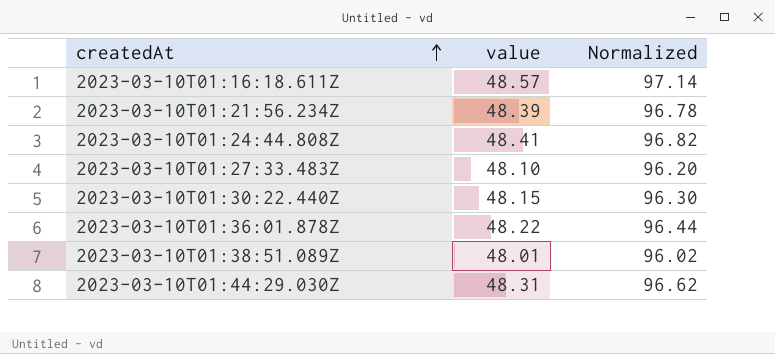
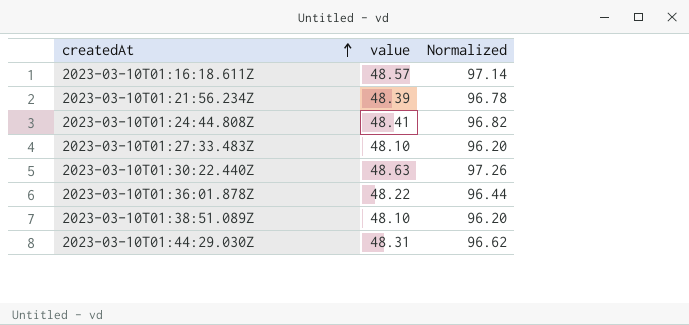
2023-03-10T01:30:22.440Z | value: 48.15 -> 48.63
2023-03-10T01:30:22.440Z | Normalized: 96.30 -> 97.26
2023-03-10T01:38:51.089Z | value: 48.01 -> 48.10
2023-03-10T01:38:51.089Z | Normalized: 96.02 -> 96.20

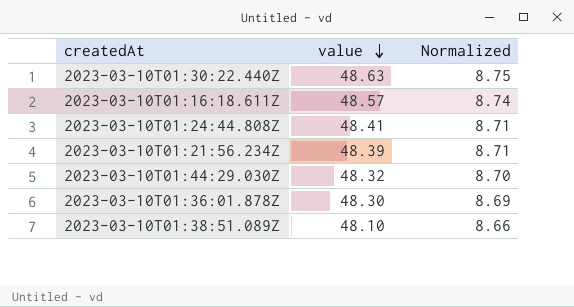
row order: createdAt ascending -> value descending
column Normalized | formula: [value] * 2 -> [value] * 0.18
row 2023-03-10T01:27:33.483Z: 48.10 | 96.20 -> none
2023-03-10T01:44:29.030Z | value: 48.31 -> 48.32
2023-03-10T01:36:01.878Z | value: 48.22 -> 48.30

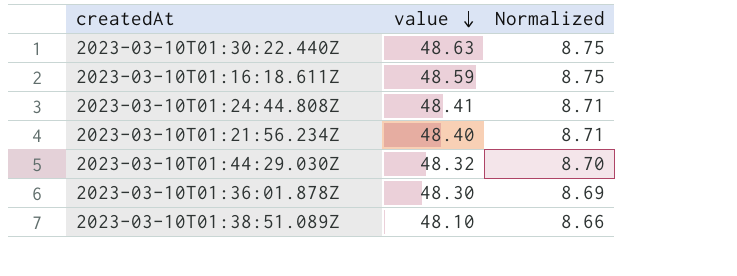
2023-03-10T01:16:18.611Z | value: 48.57 -> 48.59
2023-03-10T01:16:18.611Z | Normalized: 8.74 -> 8.75
2023-03-10T01:21:56.234Z | value: 48.39 -> 48.40

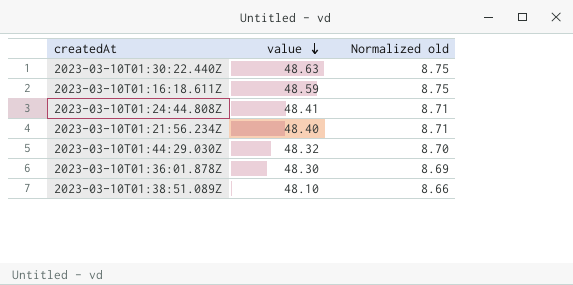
column name: Normalized -> Normalized old

